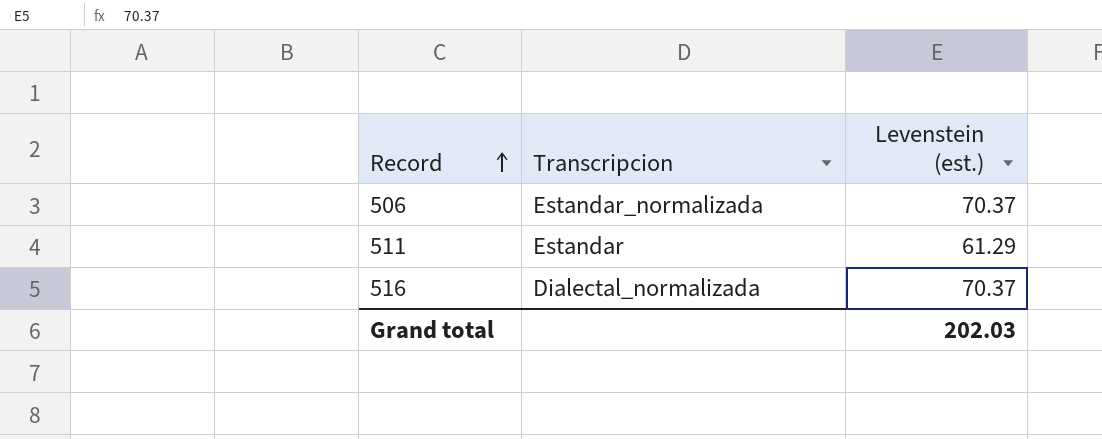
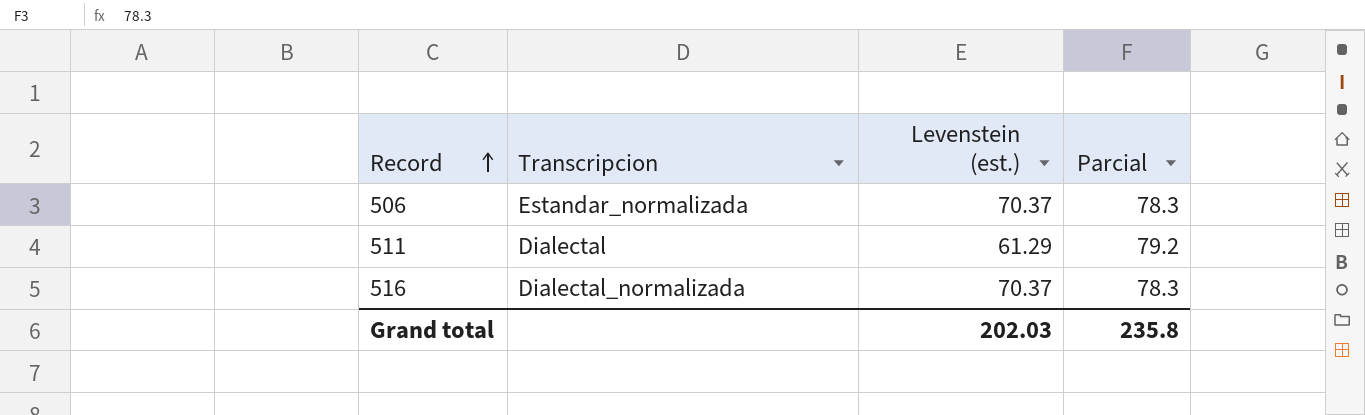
column Parcial | position: none -> 4
511 | Transcripcion: Estandar -> Dialectal

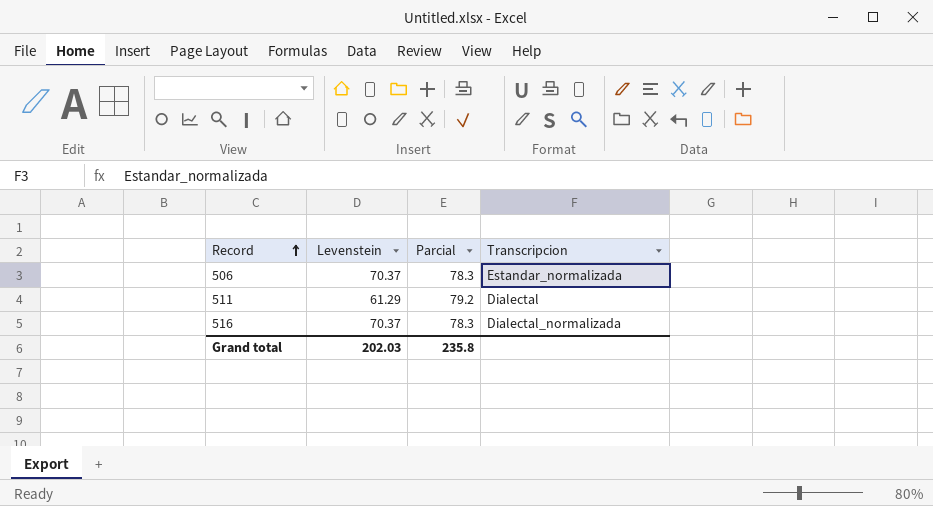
column name: Levenstein (est.) -> Levenstein
column Transcripcion | position: 2 -> 4

